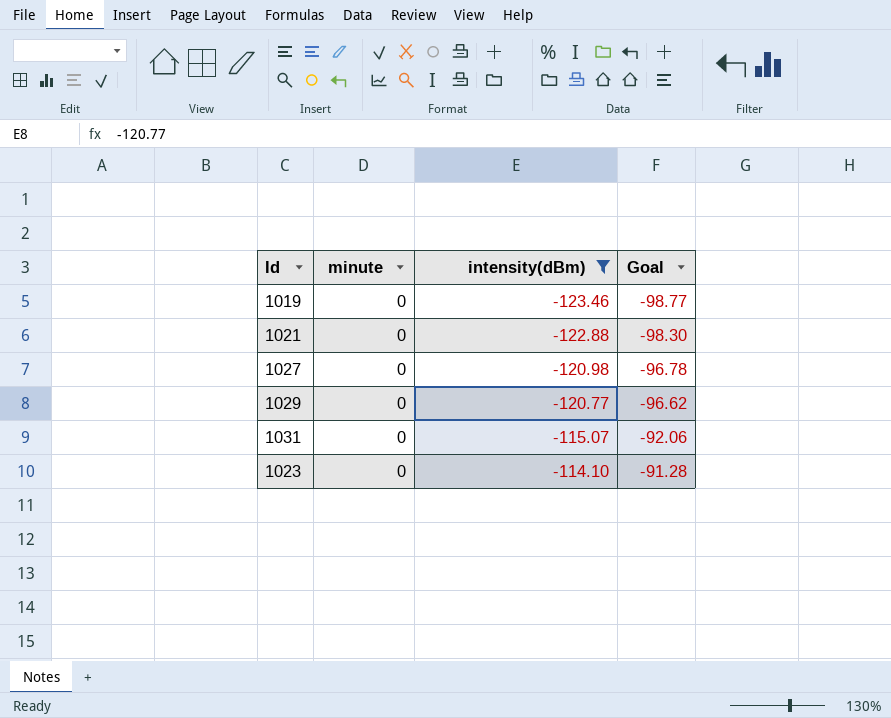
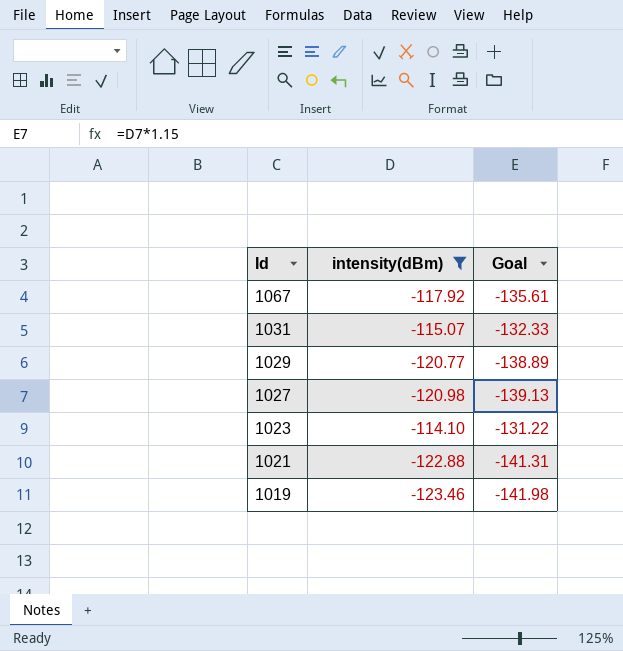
row order: intensity(dBm) ascending -> Id descending
column minute | position: 2 -> none
column Goal | formula: [intensity(dBm)] * 0.8 -> [intensity(dBm)] * 1.15
row 1067: none -> -117.92 | -135.61

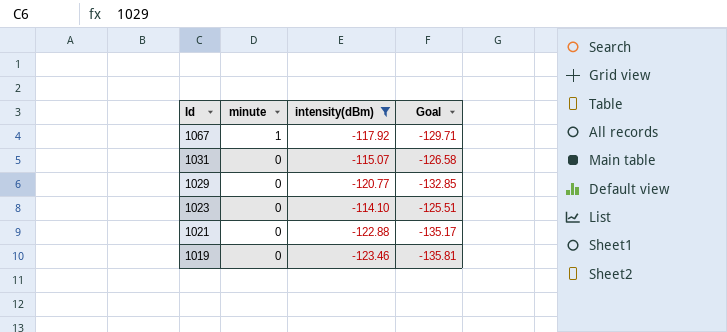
column minute | position: none -> 2
column Goal | formula: [intensity(dBm)] * 1.15 -> [intensity(dBm)] * 1.1
row 1027: -120.98 | -139.13 -> none

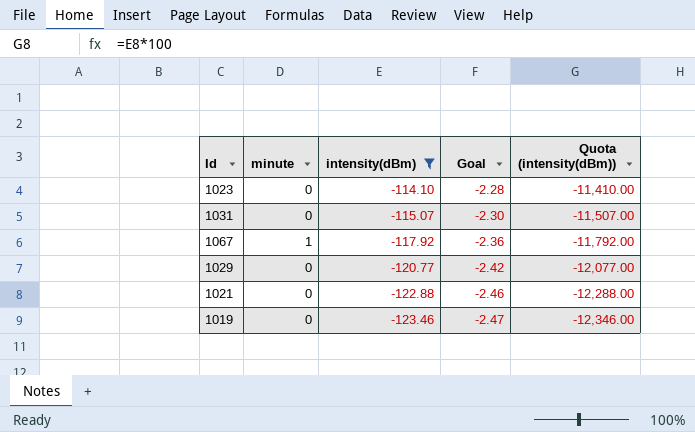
row order: Id descending -> intensity(dBm) descending
column Goal | formula: [intensity(dBm)] * 1.1 -> [intensity(dBm)] * 0.02
column Quota (intensity(dBm)) | formula: none -> [intensity(dBm)] * 100

